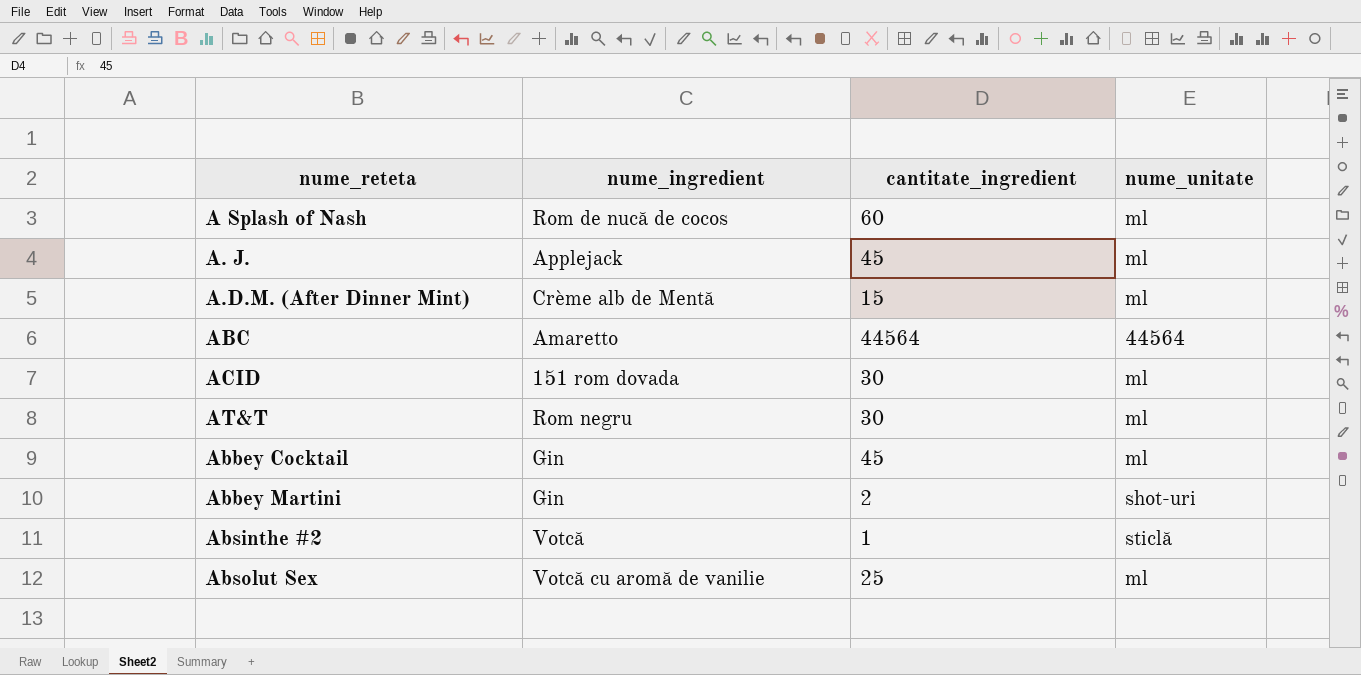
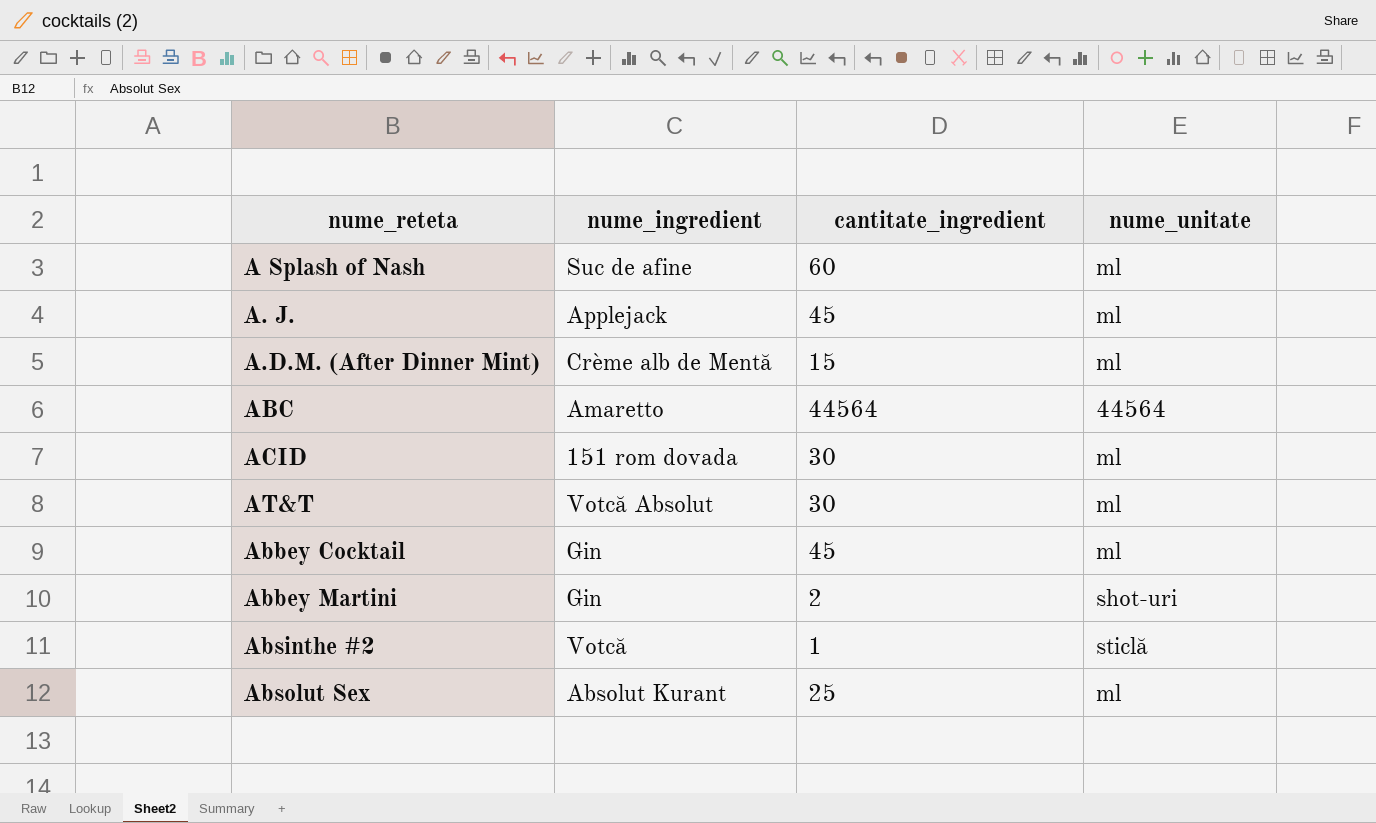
A Splash of Nash | nume_ingredient: Rom de nucă de cocos -> Suc de afine
AT&T | nume_ingredient: Rom negru -> Votcă Absolut
Absolut Sex | nume_ingredient: Votcă cu aromă de vanilie -> Absolut Kurant

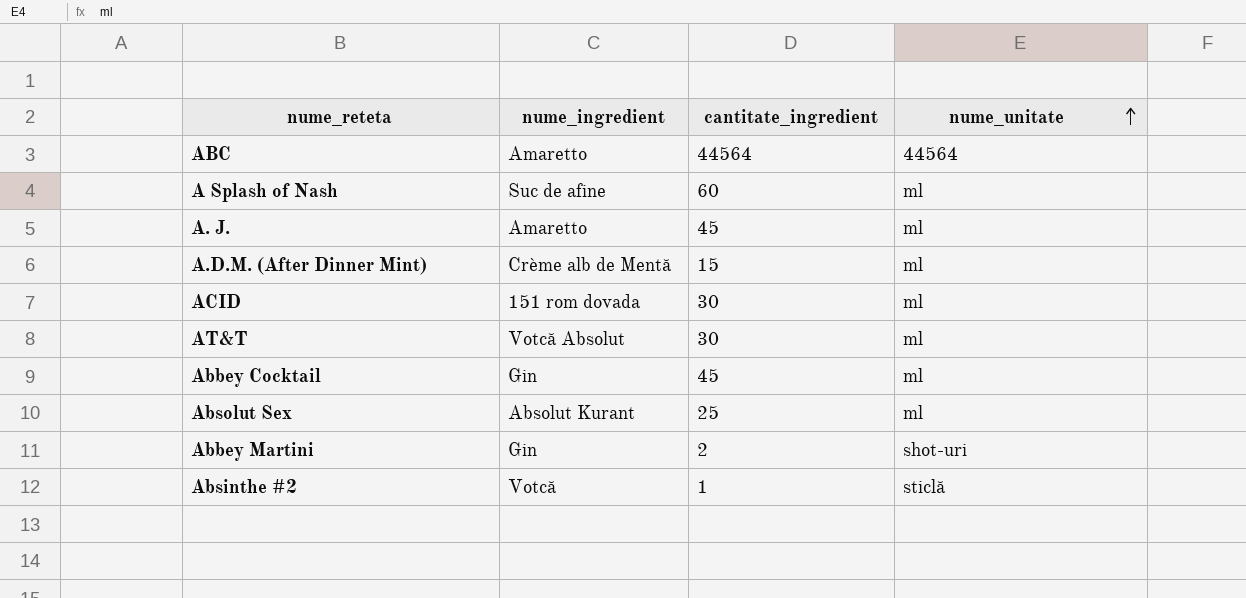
row order: none -> nume_unitate ascending
A. J. | nume_ingredient: Applejack -> Amaretto

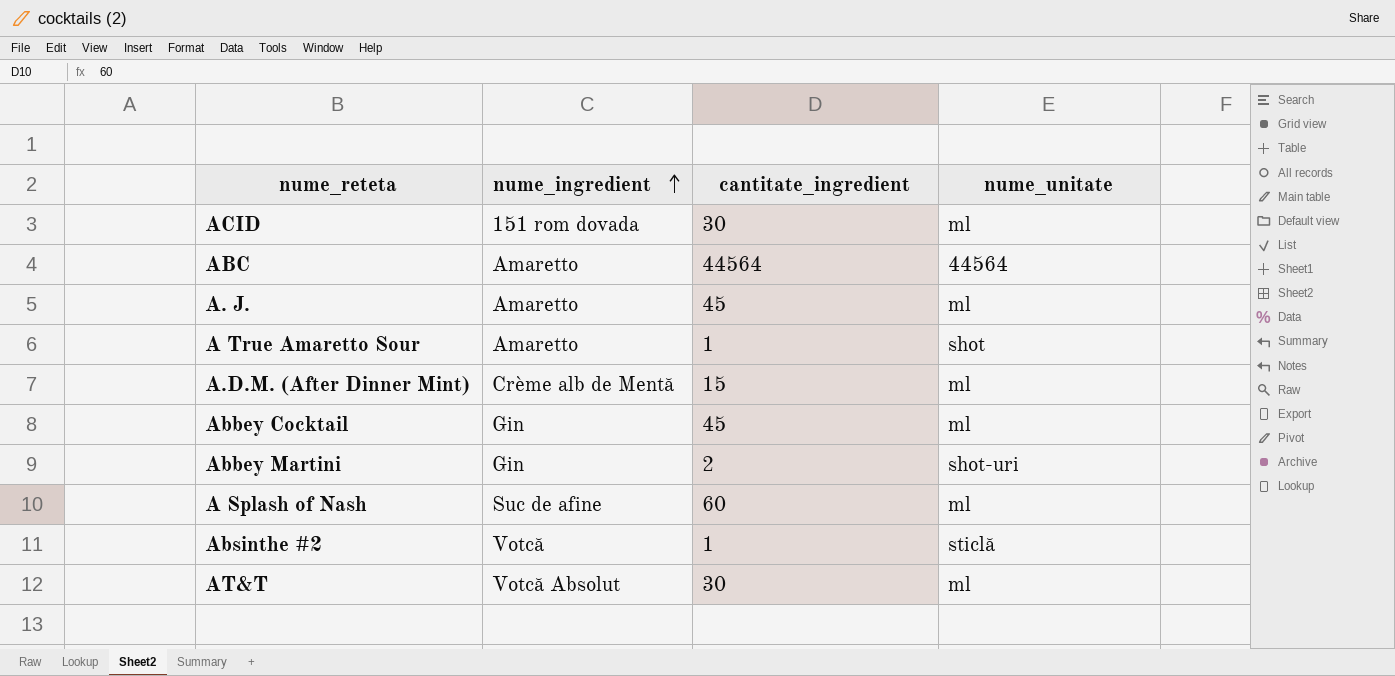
row order: nume_unitate ascending -> nume_ingredient ascending
row Absolut Sex: Absolut Kurant | 25 | ml -> none
row A True Amaretto Sour: none -> Amaretto | 1 | shot

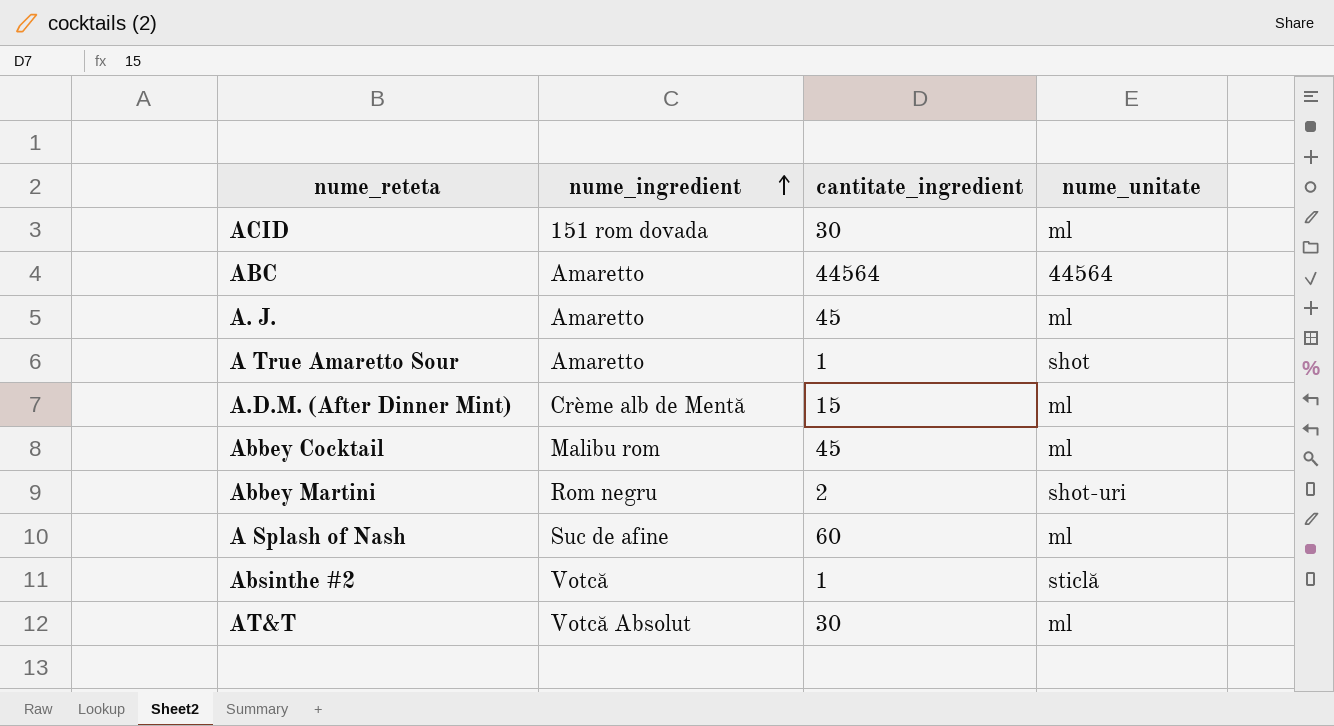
Abbey Cocktail | nume_ingredient: Gin -> Malibu rom
Abbey Martini | nume_ingredient: Gin -> Rom negru

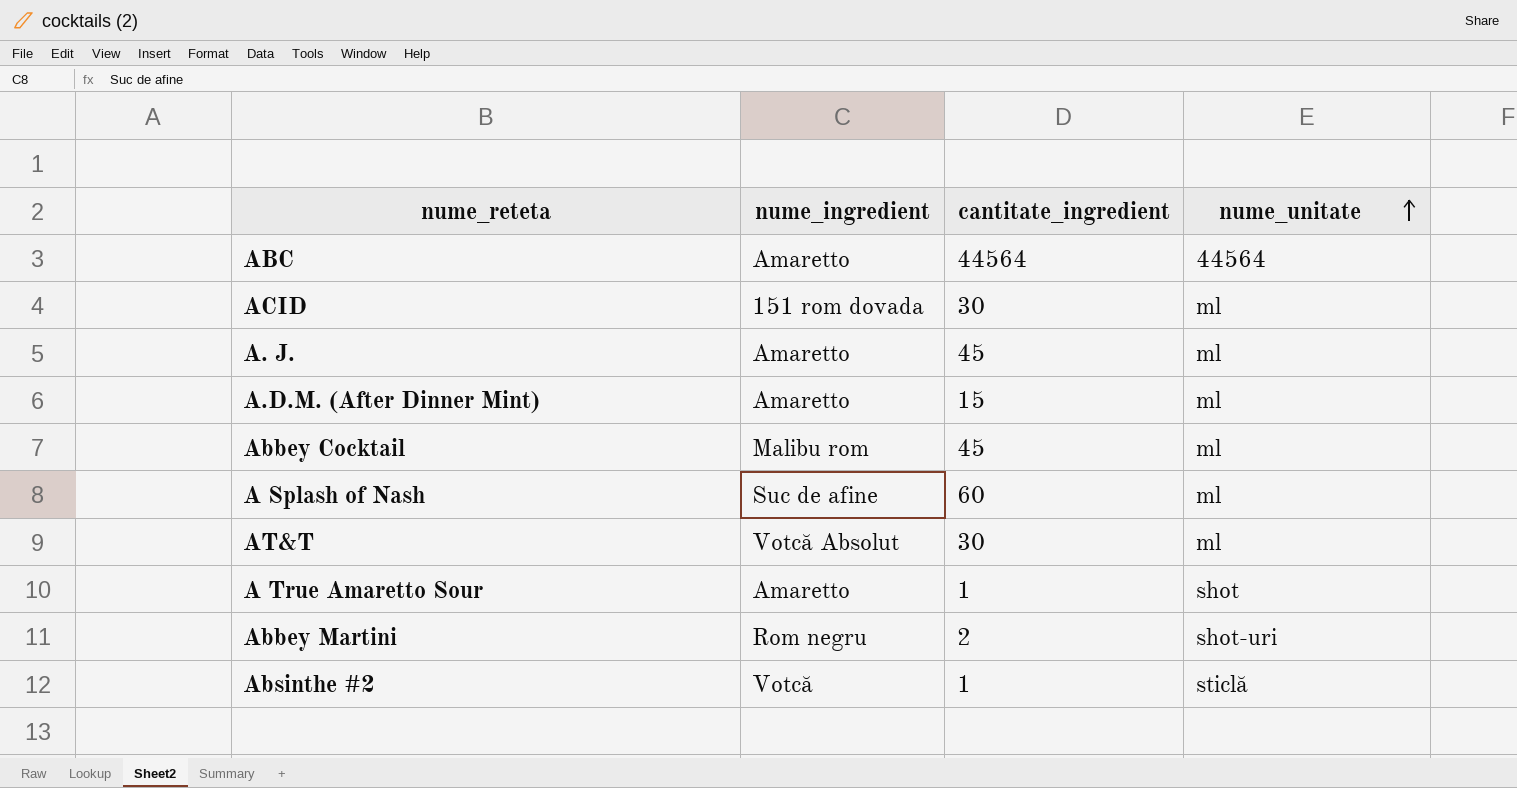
row order: nume_ingredient ascending -> nume_unitate ascending
A.D.M. (After Dinner Mint) | nume_ingredient: Crème alb de Mentă -> Amaretto

